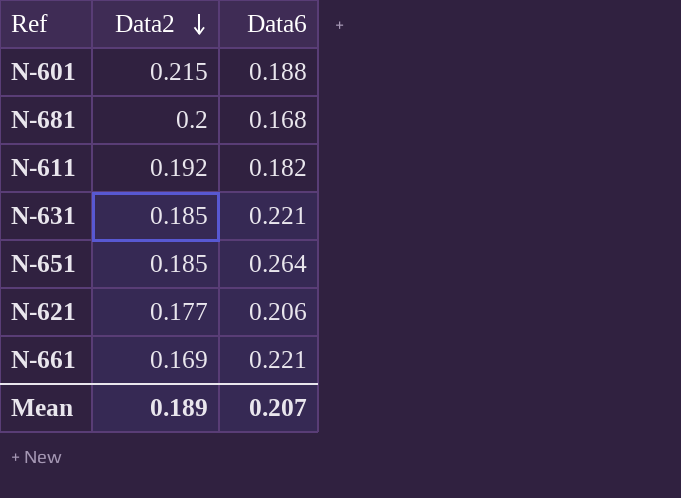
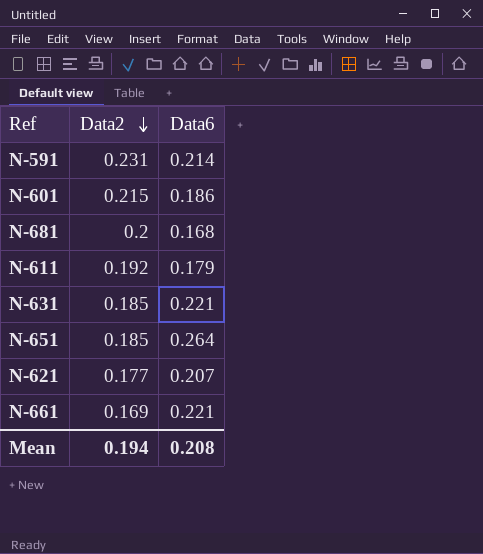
row N-591: none -> 0.231 | 0.214
N-601 | Data6: 0.188 -> 0.186
N-611 | Data6: 0.182 -> 0.179
N-621 | Data6: 0.206 -> 0.207
Mean | Data2: 0.189 -> 0.194
Mean | Data6: 0.207 -> 0.208

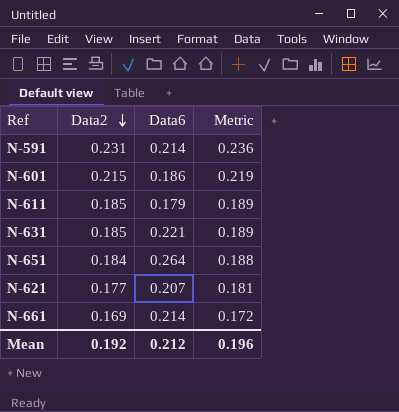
column Metric | formula: none -> [Data2] * 1.02
row N-681: 0.2 | 0.168 -> none
N-611 | Data2: 0.192 -> 0.185
N-651 | Data2: 0.185 -> 0.184
N-661 | Data6: 0.221 -> 0.214
Mean | Data2: 0.194 -> 0.192
Mean | Data6: 0.208 -> 0.212

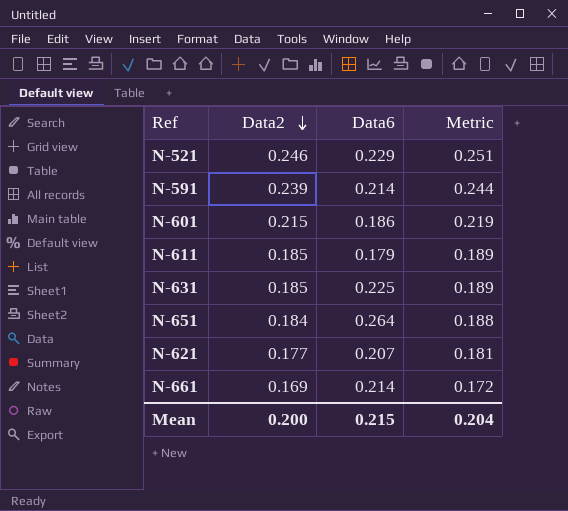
row N-521: none -> 0.246 | 0.229 | 0.251
N-591 | Data2: 0.231 -> 0.239
N-591 | Metric: 0.236 -> 0.244
N-631 | Data6: 0.221 -> 0.225
Mean | Data2: 0.192 -> 0.200
Mean | Data6: 0.212 -> 0.215
Mean | Metric: 0.196 -> 0.204

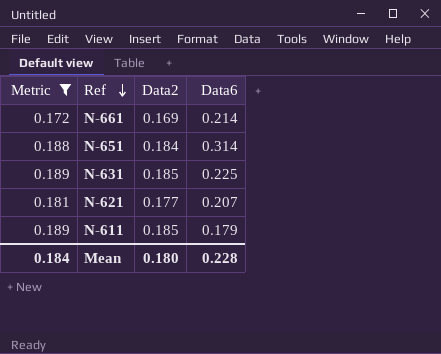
filter: none -> Metric <= 0.189
row order: Data2 descending -> Ref descending
column Metric | position: 4 -> 1
N-651 | Data6: 0.264 -> 0.314
Mean | Metric: 0.204 -> 0.184
Mean | Data2: 0.200 -> 0.180
Mean | Data6: 0.215 -> 0.228

